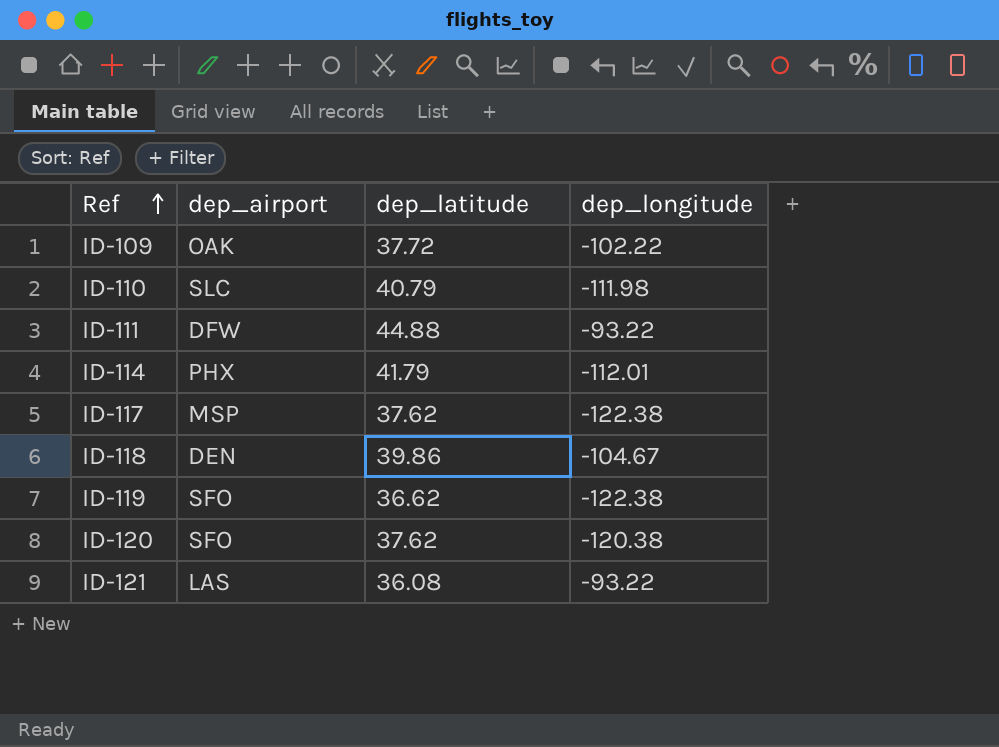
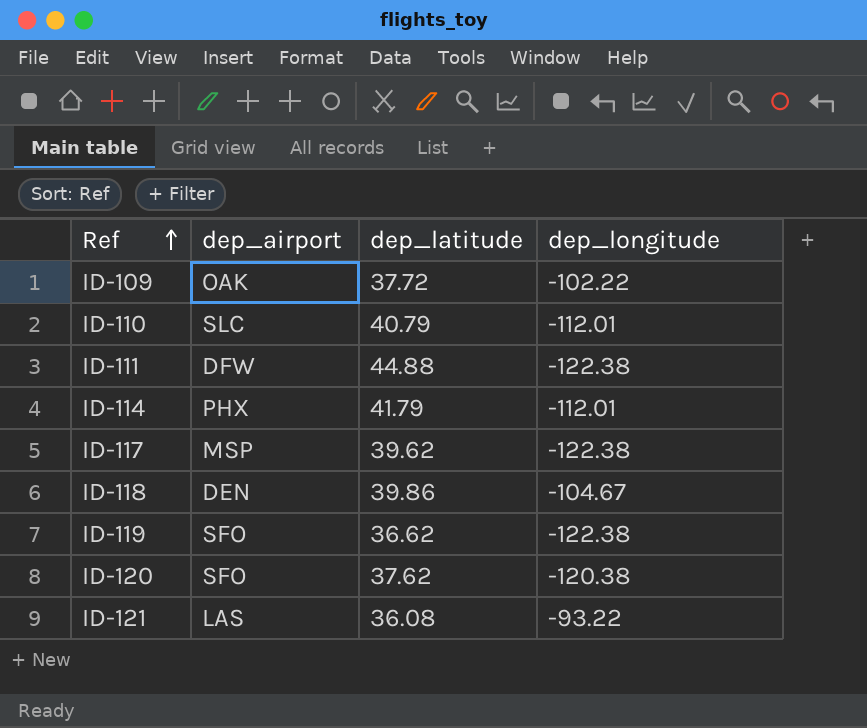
ID-110 | dep_longitude: -111.98 -> -112.01
ID-111 | dep_longitude: -93.22 -> -122.38
ID-117 | dep_latitude: 37.62 -> 39.62

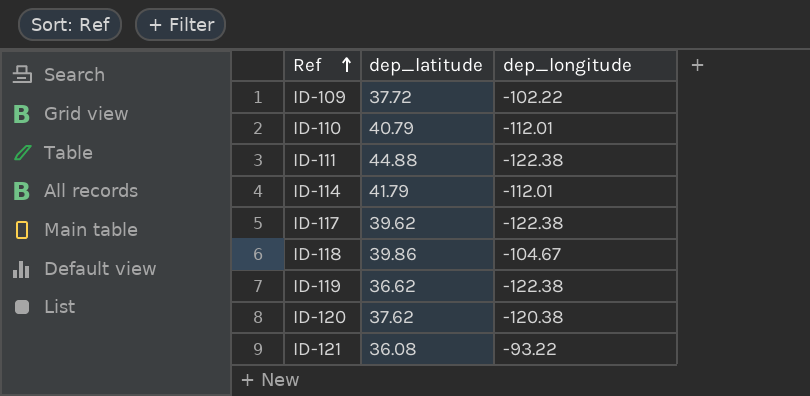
column dep_airport | position: 2 -> none

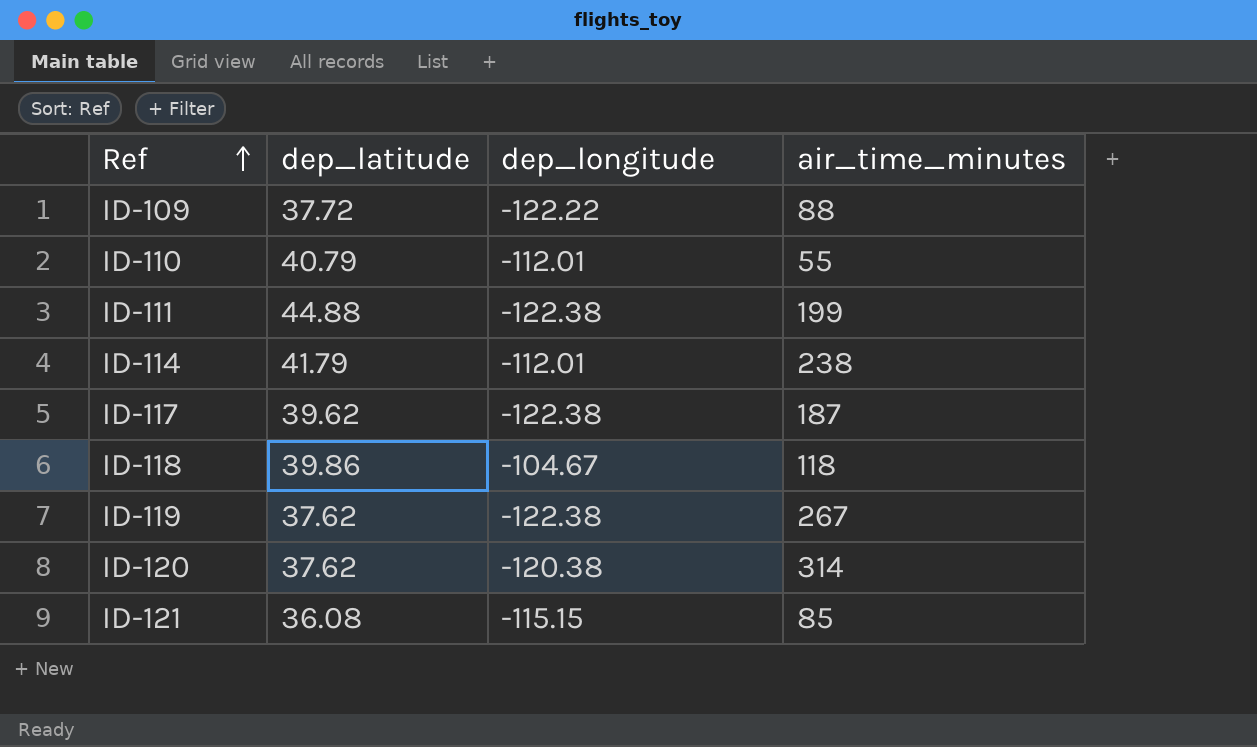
column air_time_minutes | position: none -> 4
ID-109 | dep_longitude: -102.22 -> -122.22
ID-119 | dep_latitude: 36.62 -> 37.62
ID-121 | dep_longitude: -93.22 -> -115.15

